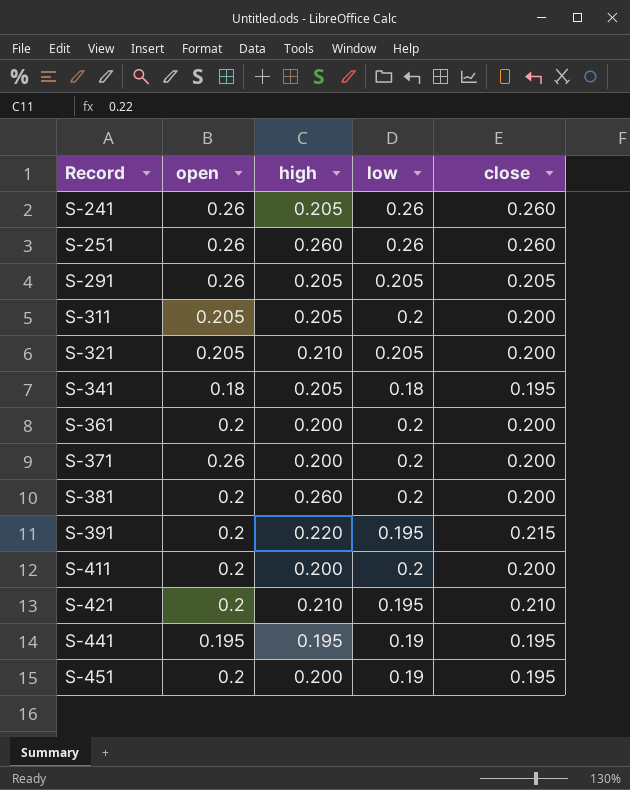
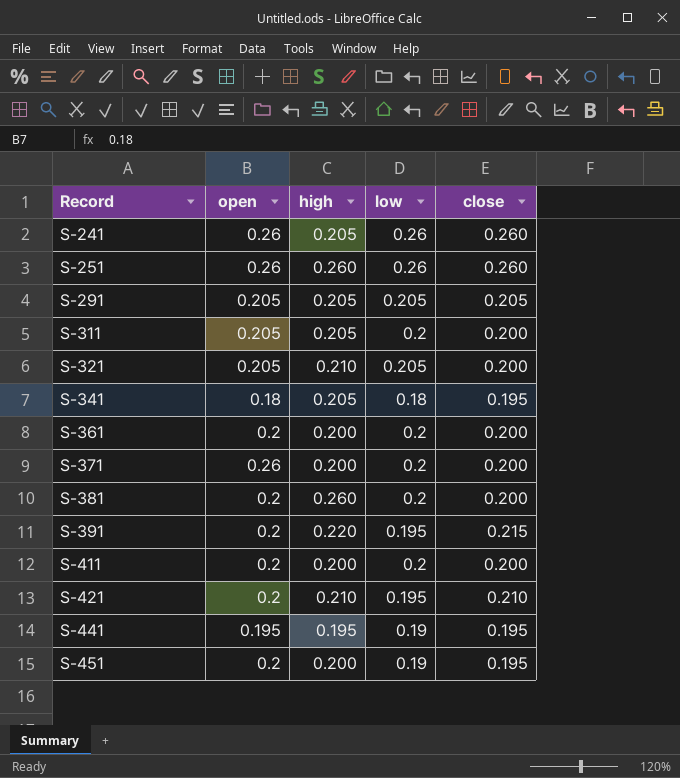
S-291 | open: 0.26 -> 0.205

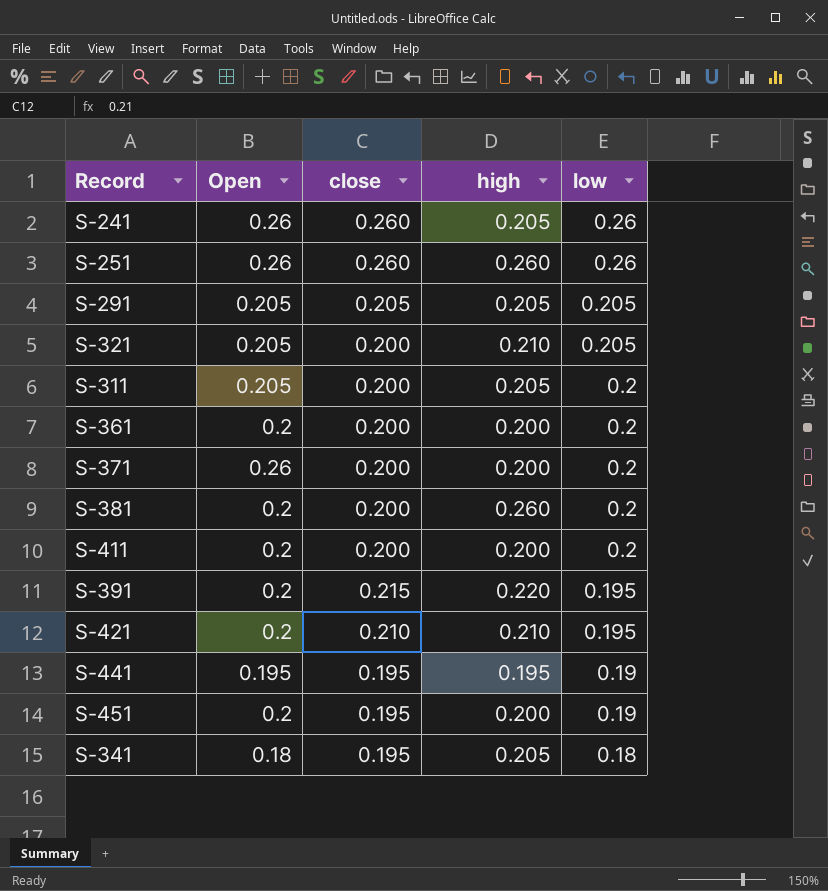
row order: Record ascending -> low descending
column name: open -> Open
column close | position: 5 -> 3

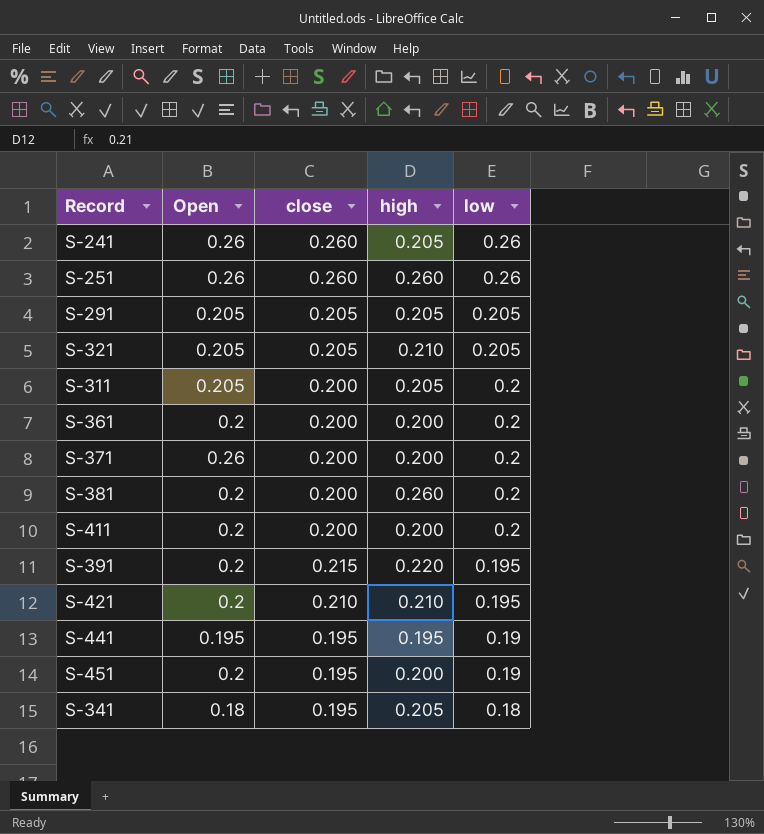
S-321 | close: 0.200 -> 0.205

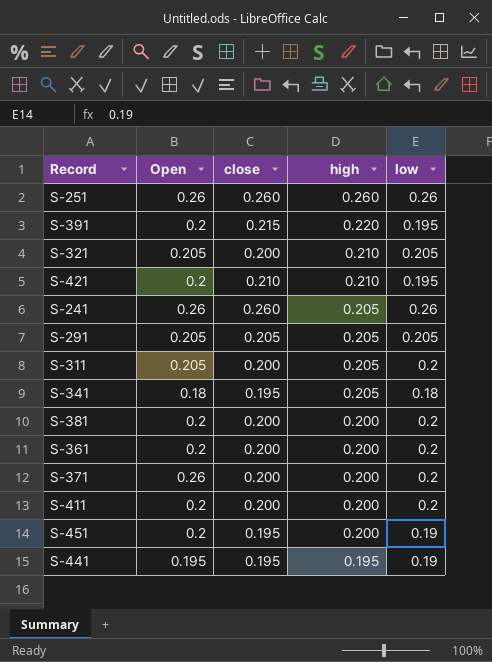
row order: low descending -> high descending
S-321 | close: 0.205 -> 0.200
S-381 | high: 0.260 -> 0.200

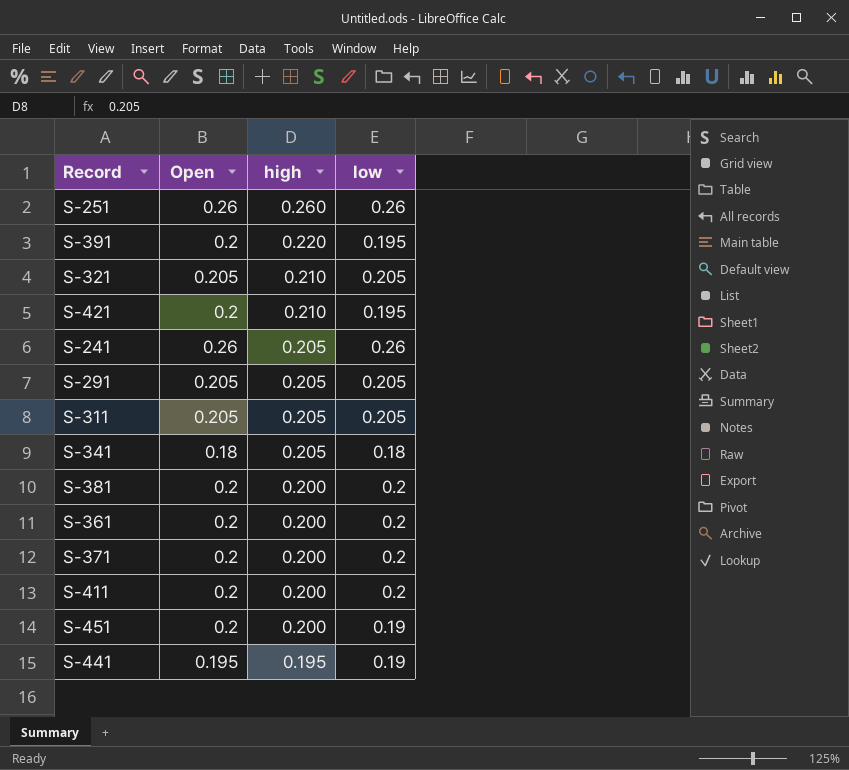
column close | position: 3 -> none
S-311 | low: 0.2 -> 0.205
S-371 | Open: 0.26 -> 0.2

